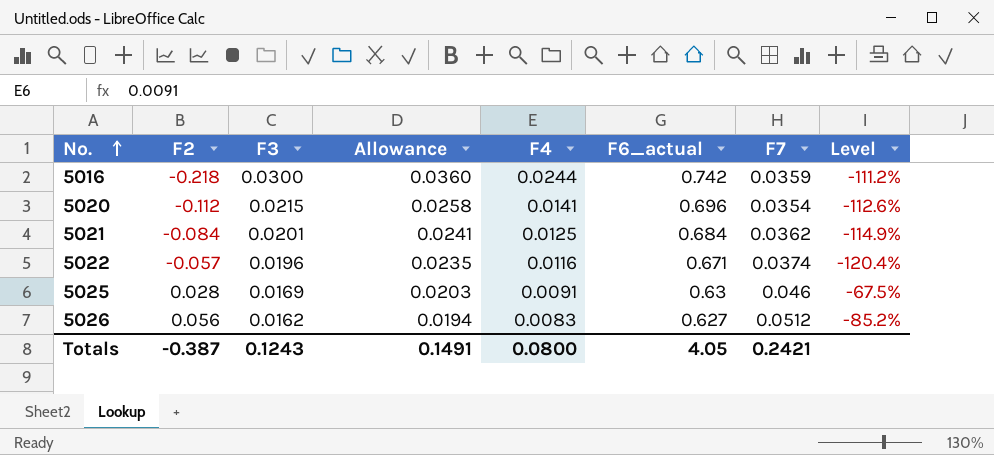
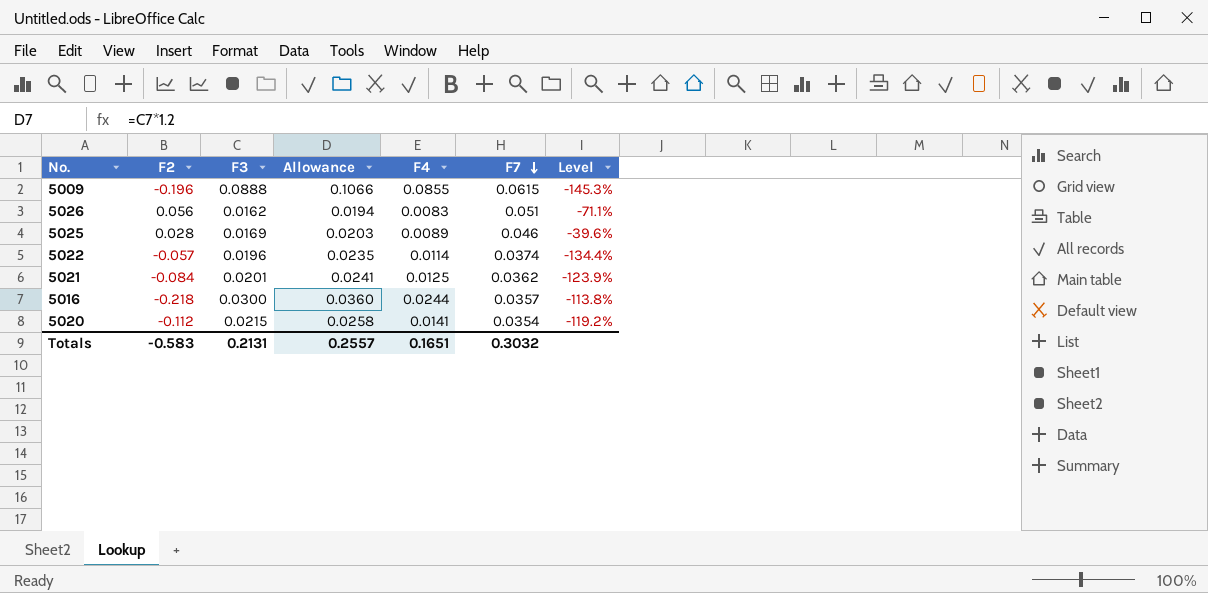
row order: No. ascending -> F7 descending
column F6_actual | position: 6 -> none
column Level | formula: ([F4] - [F2]) / [F2] -> ([F3] - [F2]) / [F2]
row 5009: none -> -0.196 | 0.0888 | 0.1066 | 0.0855 | 0.0615 | -145.3%
5026 | F7: 0.0512 -> 0.051
5025 | F4: 0.0091 -> 0.0089
5022 | F4: 0.0116 -> 0.0114
5016 | F7: 0.0359 -> 0.0357
Totals | F2: -0.387 -> -0.583
Totals | F3: 0.1243 -> 0.2131
Totals | Allowance: 0.1491 -> 0.2557
Totals | F4: 0.0800 -> 0.1651
Totals | F7: 0.2421 -> 0.3032

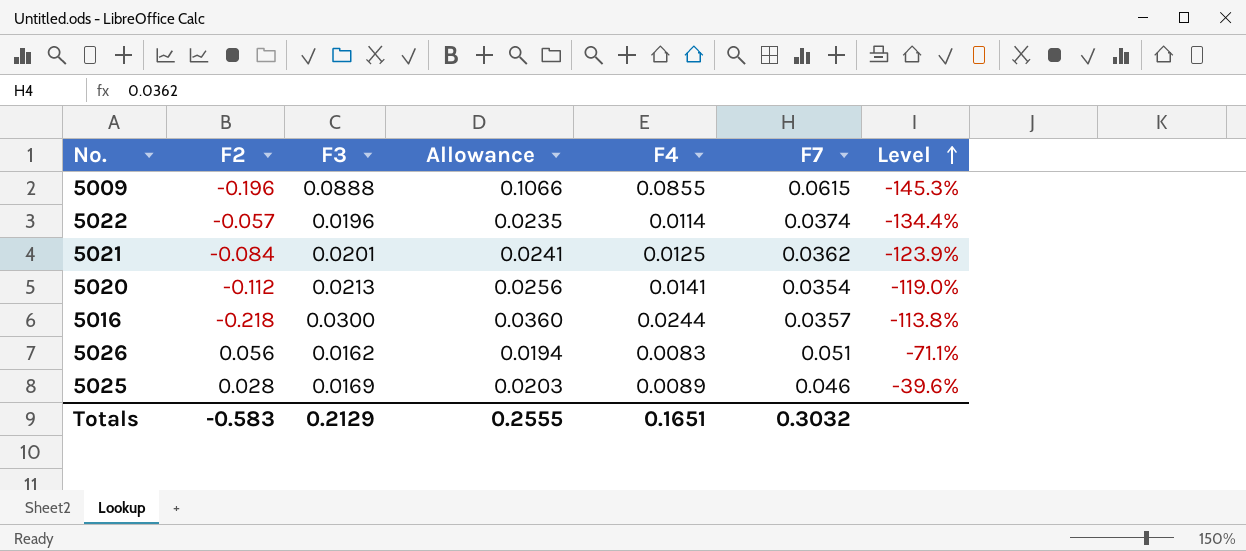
row order: F7 descending -> Level ascending
5020 | F3: 0.0215 -> 0.0213
5020 | Allowance: 0.0258 -> 0.0256
5020 | Level: -119.2% -> -119.0%
Totals | F3: 0.2131 -> 0.2129
Totals | Allowance: 0.2557 -> 0.2555

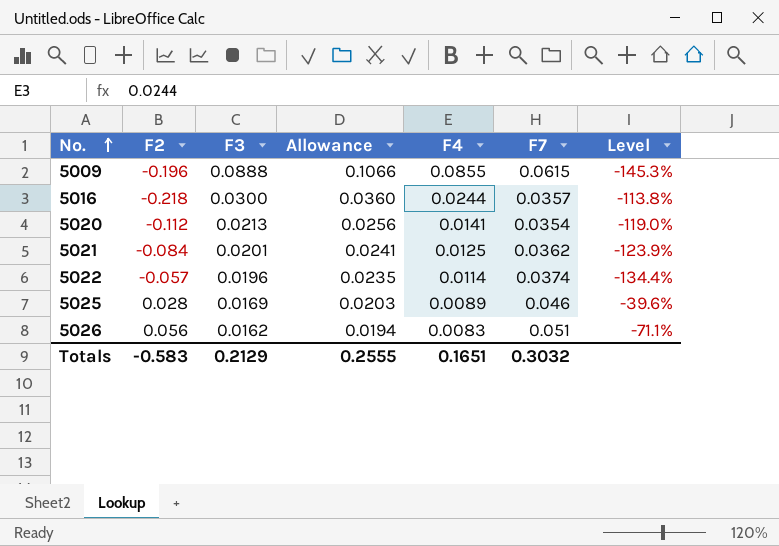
row order: Level ascending -> No. ascending

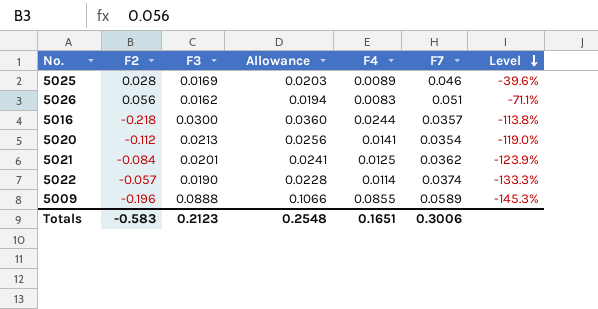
row order: No. ascending -> Level descending
5022 | F3: 0.0196 -> 0.0190
5022 | Allowance: 0.0235 -> 0.0228
5022 | Level: -134.4% -> -133.3%
5009 | F7: 0.0615 -> 0.0589
Totals | F3: 0.2129 -> 0.2123
Totals | Allowance: 0.2555 -> 0.2548
Totals | F7: 0.3032 -> 0.3006

